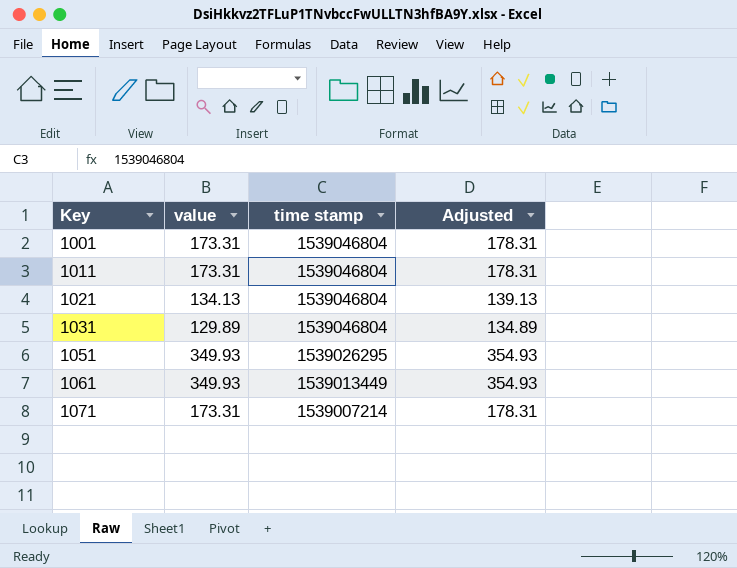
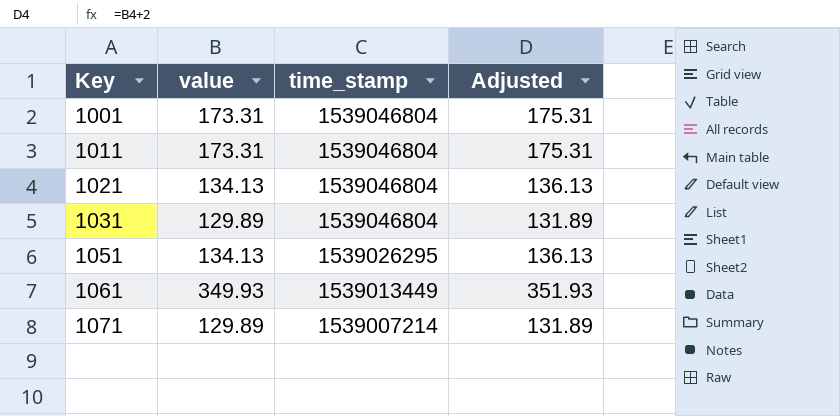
column name: time stamp -> time_stamp
column Adjusted | formula: [value] + 5 -> [value] + 2
1051 | value: 349.93 -> 134.13
1071 | value: 173.31 -> 129.89

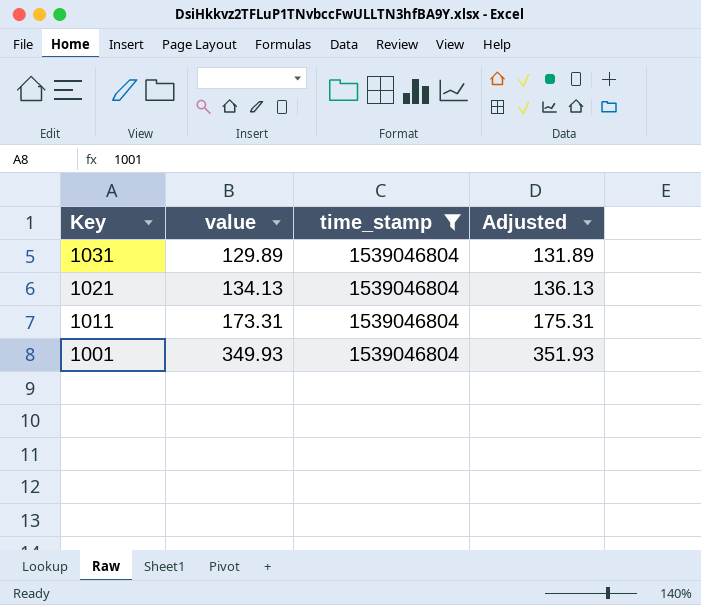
filter: none -> time_stamp = 1539046804
row order: Key ascending -> Key descending
1001 | value: 173.31 -> 349.93
1001 | Adjusted: 175.31 -> 351.93

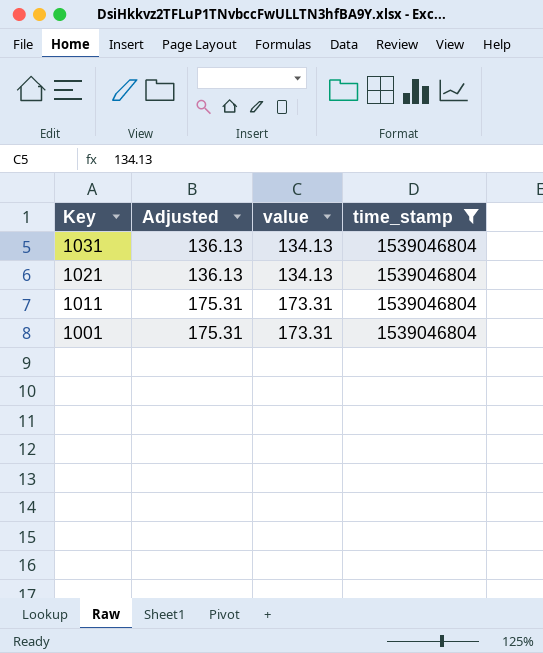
column Adjusted | position: 4 -> 2
1031 | Adjusted: 131.89 -> 136.13
1031 | value: 129.89 -> 134.13
1001 | Adjusted: 351.93 -> 175.31
1001 | value: 349.93 -> 173.31

